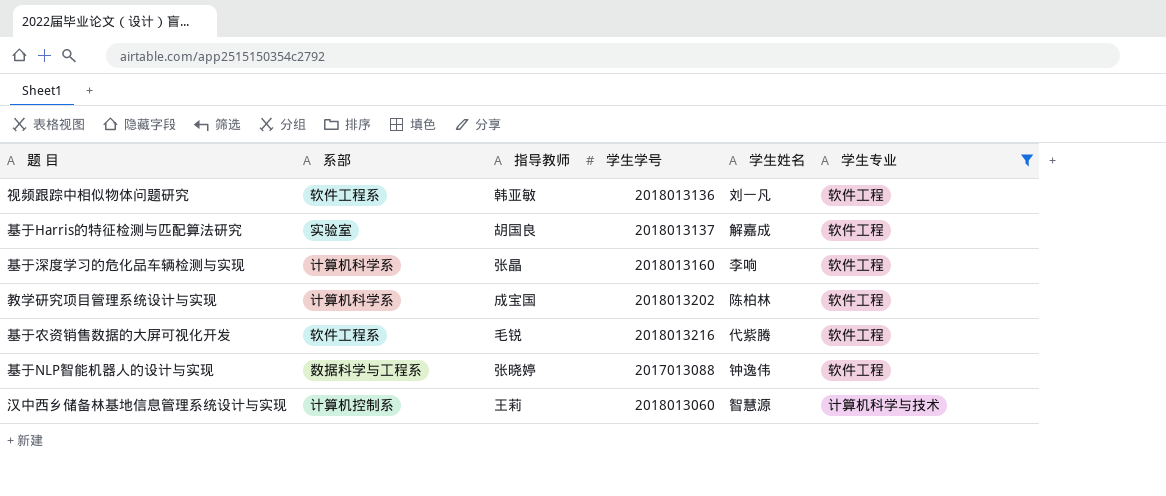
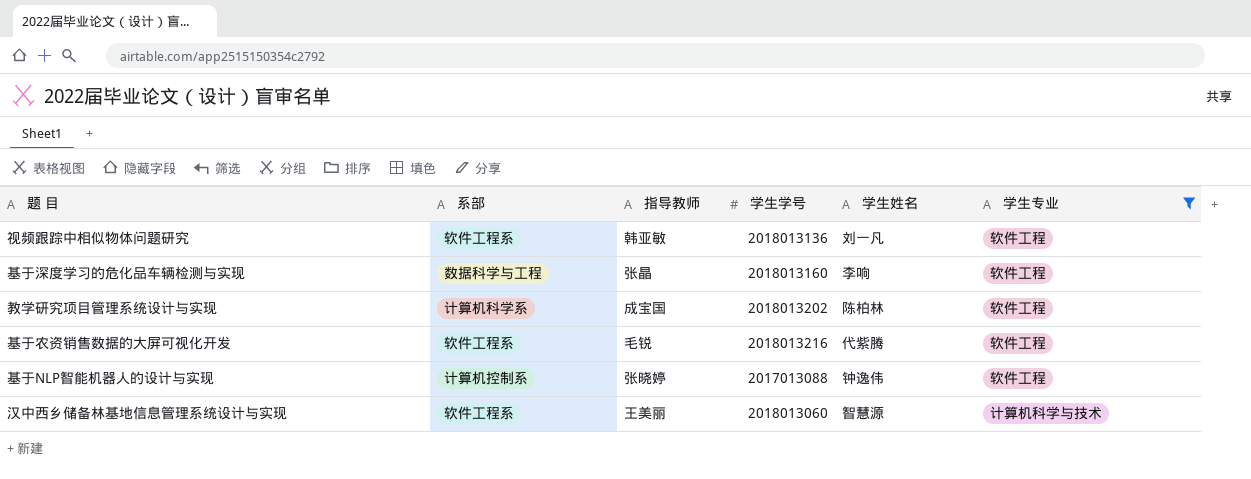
row 基于Harris的特征检测与匹配算法研究: 实验室 | 胡国良 | 2018013137 | 解嘉成 | 软件工程 -> none
基于深度学习的危化品车辆检测与实现 | 系部: 计算机科学系 -> 数据科学与工程
基于NLP智能机器人的设计与实现 | 系部: 数据科学与工程系 -> 计算机控制系
汉中西乡储备林基地信息管理系统设计与实现 | 系部: 计算机控制系 -> 软件工程系
汉中西乡储备林基地信息管理系统设计与实现 | 指导教师: 王莉 -> 王美丽

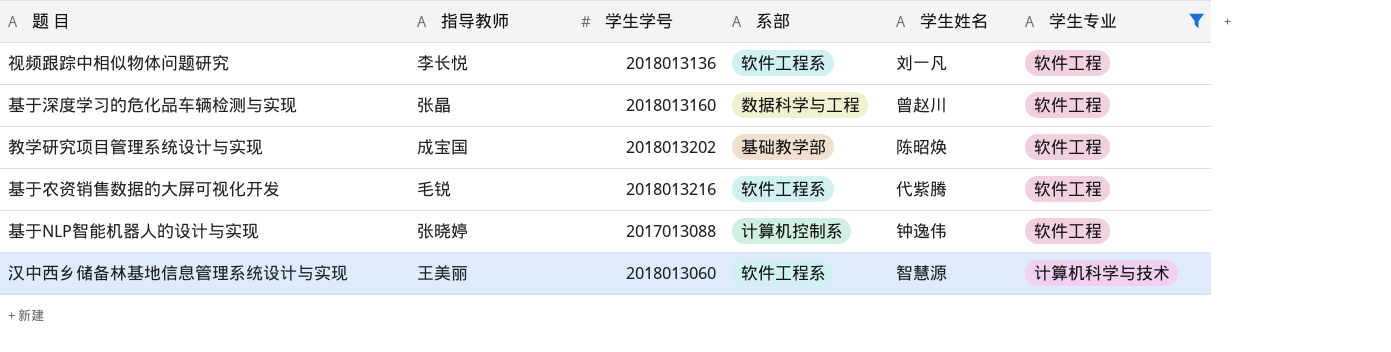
column 系部 | position: 2 -> 4
视频跟踪中相似物体问题研究 | 指导教师: 韩亚敏 -> 李长悦
基于深度学习的危化品车辆检测与实现 | 学生姓名: 李响 -> 曾赵川
教学研究项目管理系统设计与实现 | 系部: 计算机科学系 -> 基础教学部
教学研究项目管理系统设计与实现 | 学生姓名: 陈柏林 -> 陈昭焕

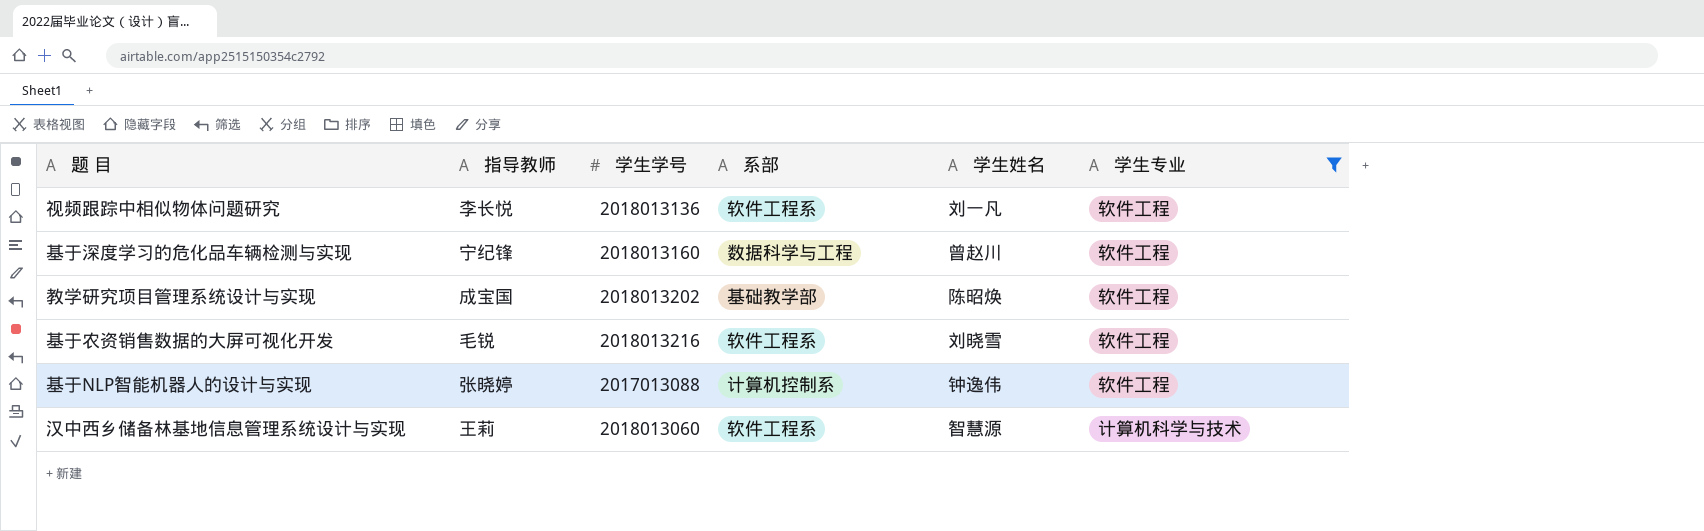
基于深度学习的危化品车辆检测与实现 | 指导教师: 张晶 -> 宁纪锋
基于农资销售数据的大屏可视化开发 | 学生姓名: 代紫腾 -> 刘晓雪
汉中西乡储备林基地信息管理系统设计与实现 | 指导教师: 王美丽 -> 王莉

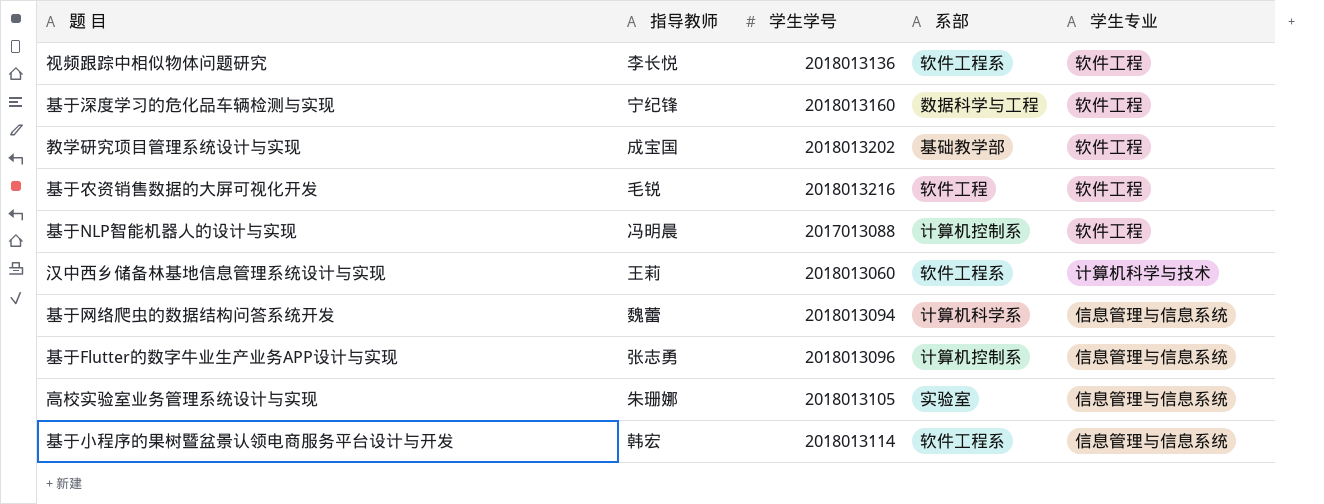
filter: 学生专业 != 信息管理与信息系统 -> none
column 学生姓名 | position: 5 -> none
基于农资销售数据的大屏可视化开发 | 系部: 软件工程系 -> 软件工程
基于NLP智能机器人的设计与实现 | 指导教师: 张晓婷 -> 冯明晨

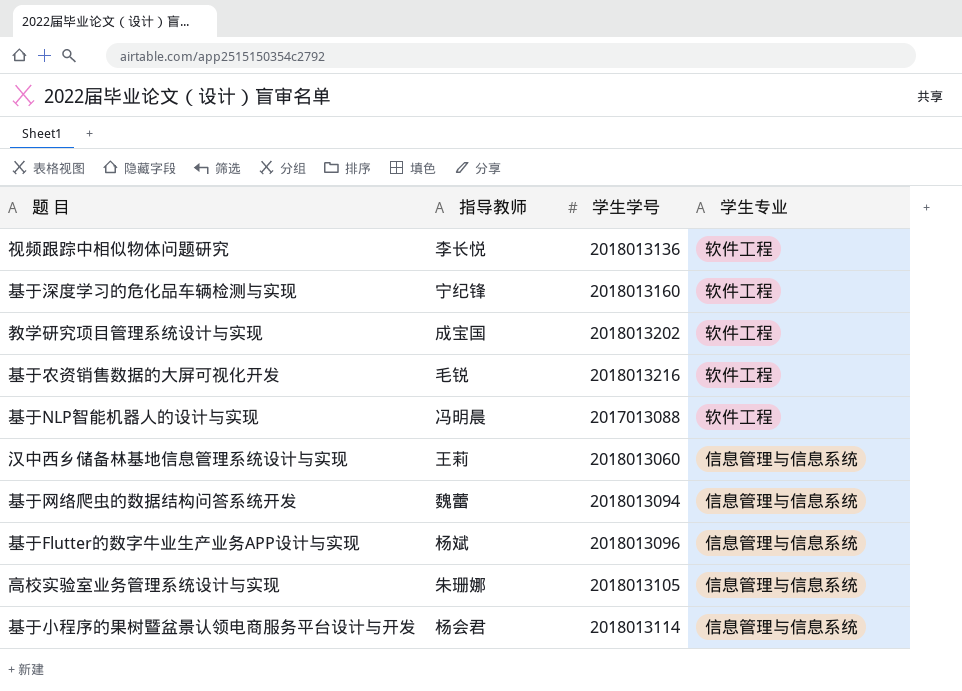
column 系部 | position: 4 -> none
汉中西乡储备林基地信息管理系统设计与实现 | 学生专业: 计算机科学与技术 -> 信息管理与信息系统
基于Flutter的数字牛业生产业务APP设计与实现 | 指导教师: 张志勇 -> 杨斌
基于小程序的果树暨盆景认领电商服务平台设计与开发 | 指导教师: 韩宏 -> 杨会君

